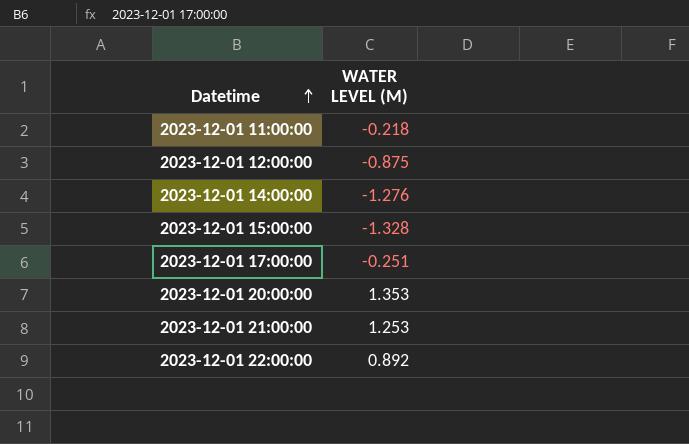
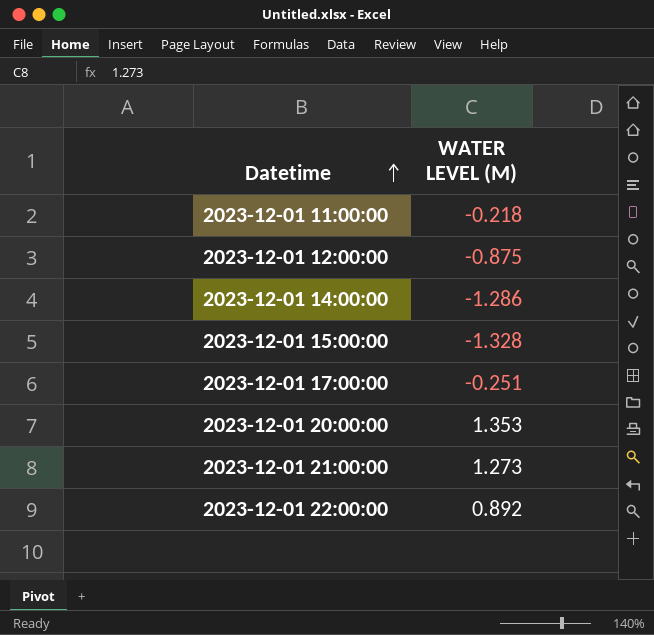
2023-12-01 14:00:00 | WATER LEVEL (M): -1.276 -> -1.286
2023-12-01 21:00:00 | WATER LEVEL (M): 1.253 -> 1.273

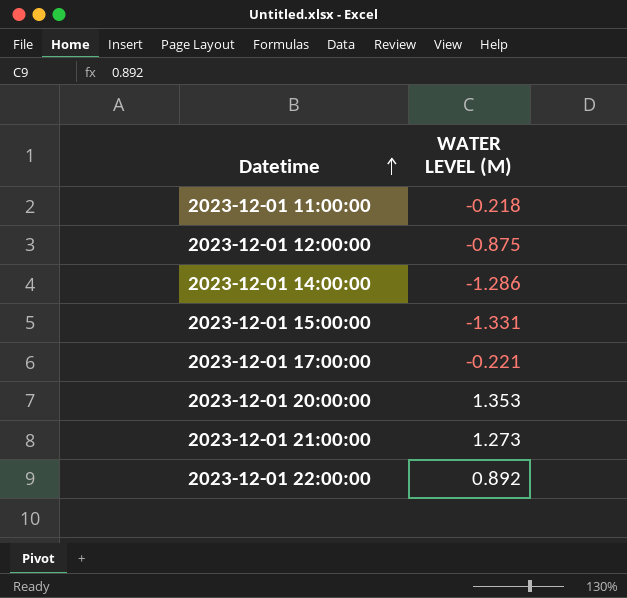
2023-12-01 15:00:00 | WATER LEVEL (M): -1.328 -> -1.331
2023-12-01 17:00:00 | WATER LEVEL (M): -0.251 -> -0.221

